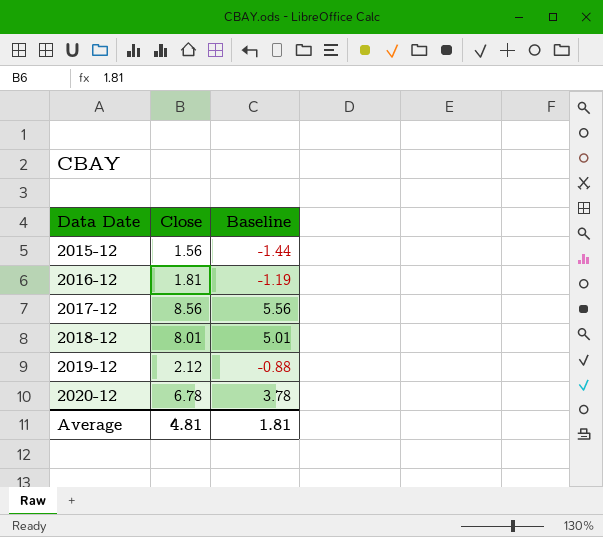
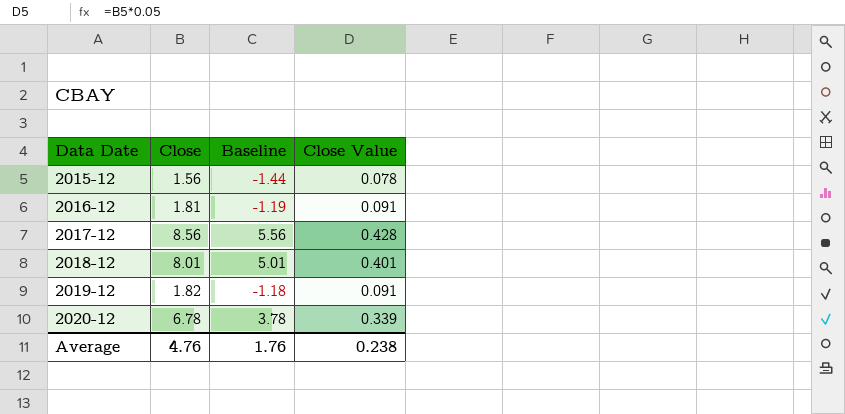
column Close Value | formula: none -> [Close] * 0.05
2019-12 | Close: 2.12 -> 1.82
2019-12 | Baseline: -0.88 -> -1.18
Average | Close: 4.81 -> 4.76
Average | Baseline: 1.81 -> 1.76

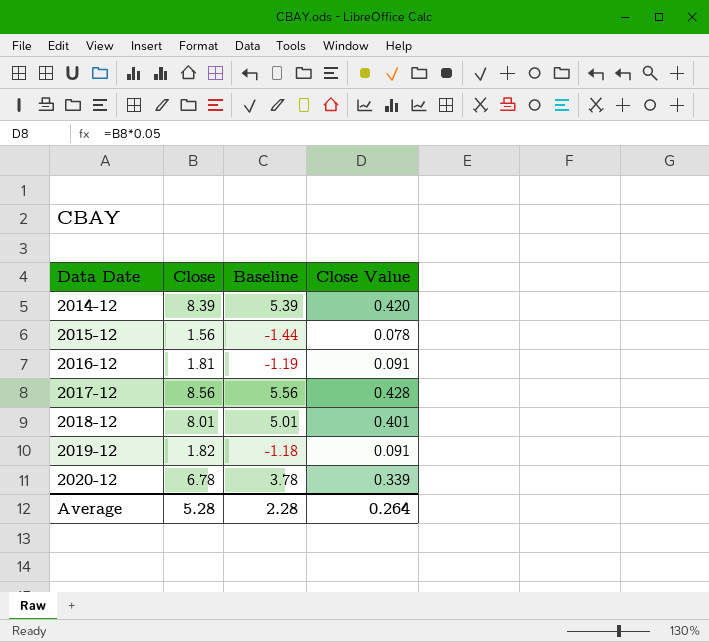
row 2014-12: none -> 8.39 | 5.39 | 0.420
Average | Close: 4.76 -> 5.28
Average | Baseline: 1.76 -> 2.28
Average | Close Value: 0.238 -> 0.264

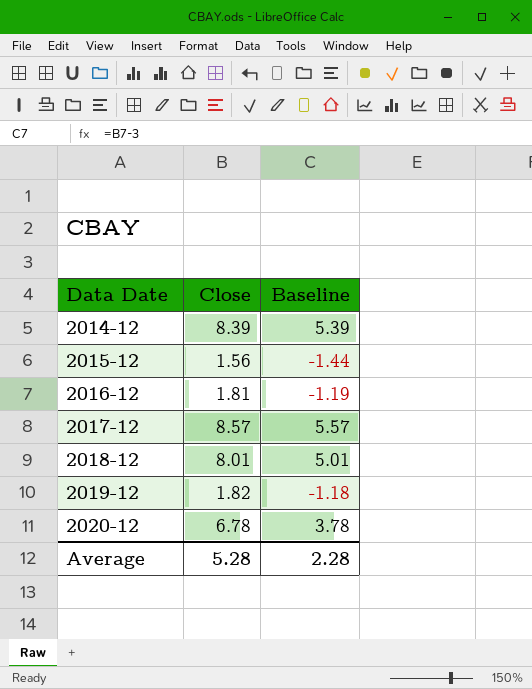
column Close Value | formula: [Close] * 0.05 -> none
2017-12 | Close: 8.56 -> 8.57
2017-12 | Baseline: 5.56 -> 5.57

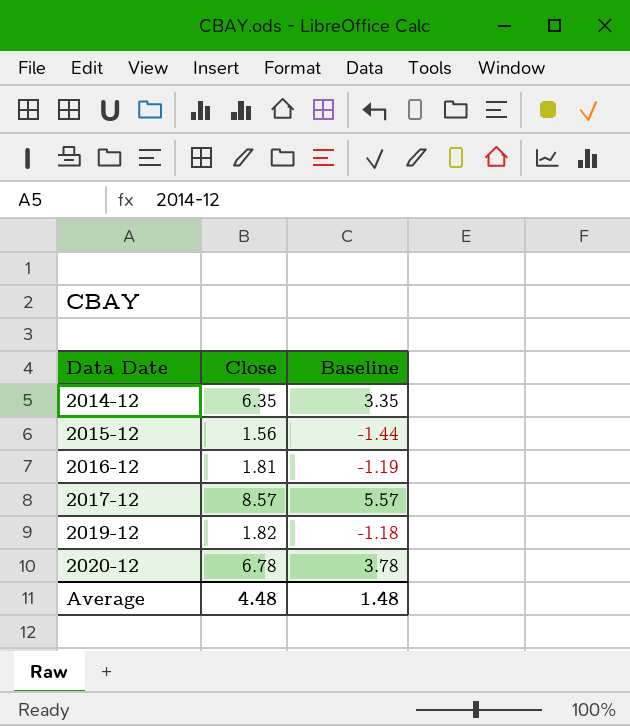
row 2018-12: 8.01 | 5.01 -> none
2014-12 | Close: 8.39 -> 6.35
2014-12 | Baseline: 5.39 -> 3.35
Average | Close: 5.28 -> 4.48
Average | Baseline: 2.28 -> 1.48

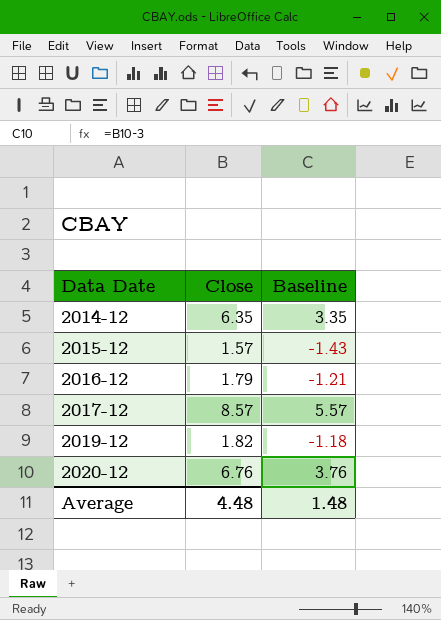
2015-12 | Close: 1.56 -> 1.57
2015-12 | Baseline: -1.44 -> -1.43
2016-12 | Close: 1.81 -> 1.79
2016-12 | Baseline: -1.19 -> -1.21
2020-12 | Close: 6.78 -> 6.76
2020-12 | Baseline: 3.78 -> 3.76

